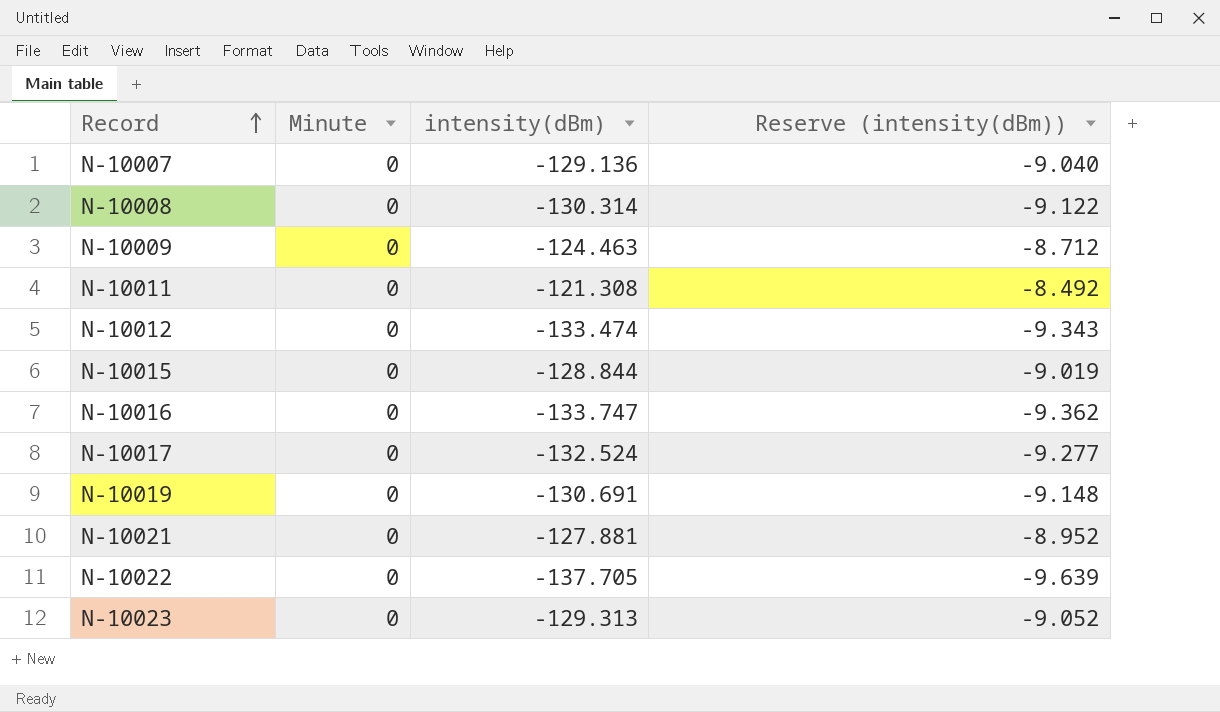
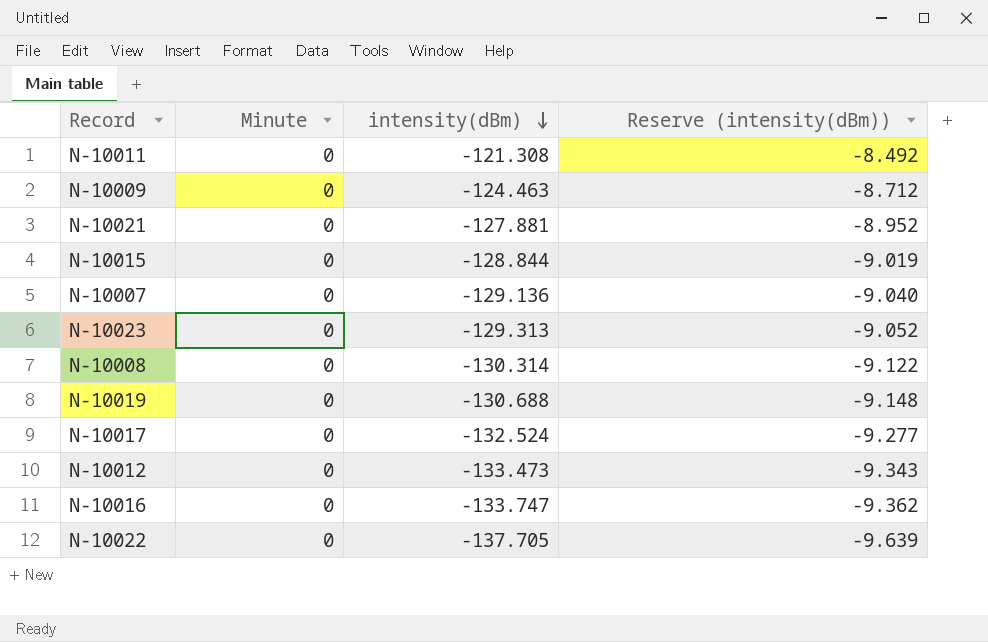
row order: Record ascending -> intensity(dBm) descending
N-10019 | intensity(dBm): -130.691 -> -130.688
N-10012 | intensity(dBm): -133.474 -> -133.473

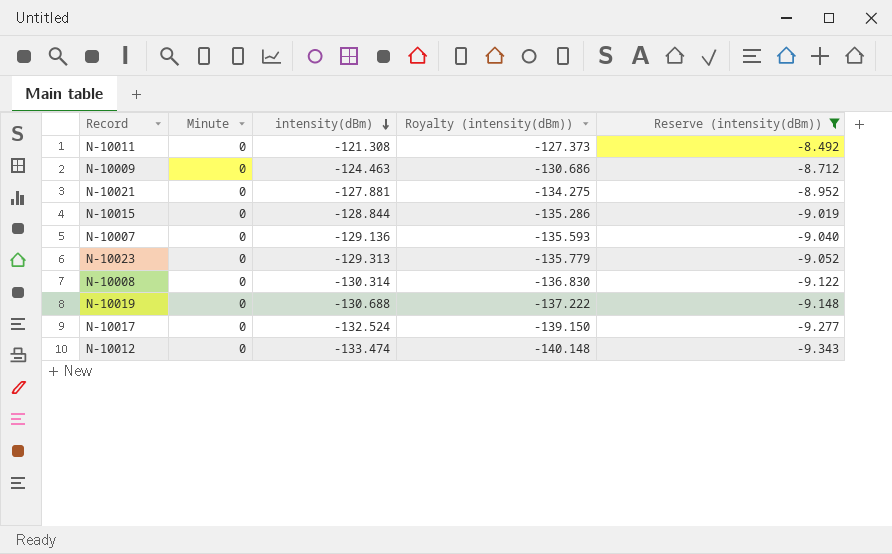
filter: none -> Reserve (intensity(dBm)) >= -9.343
column Royalty (intensity(dBm)) | formula: none -> [intensity(dBm)] * 1.05
N-10012 | intensity(dBm): -133.473 -> -133.474

